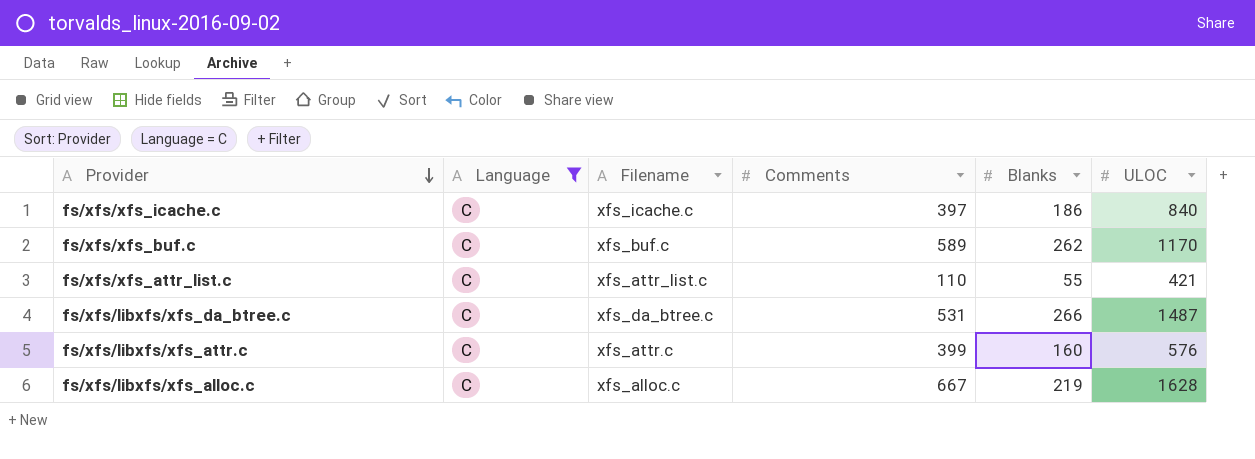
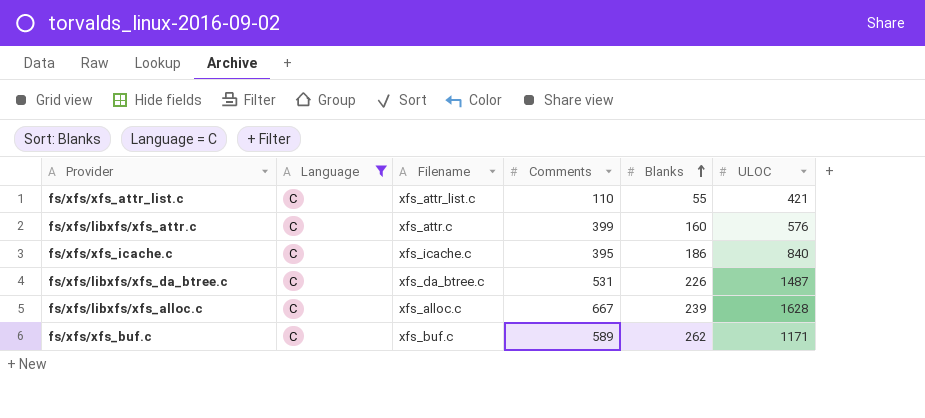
row order: Provider descending -> Blanks ascending
fs/xfs/xfs_icache.c | Comments: 397 -> 395
fs/xfs/libxfs/xfs_da_btree.c | Blanks: 266 -> 226
fs/xfs/libxfs/xfs_alloc.c | Blanks: 219 -> 239
fs/xfs/xfs_buf.c | ULOC: 1170 -> 1171

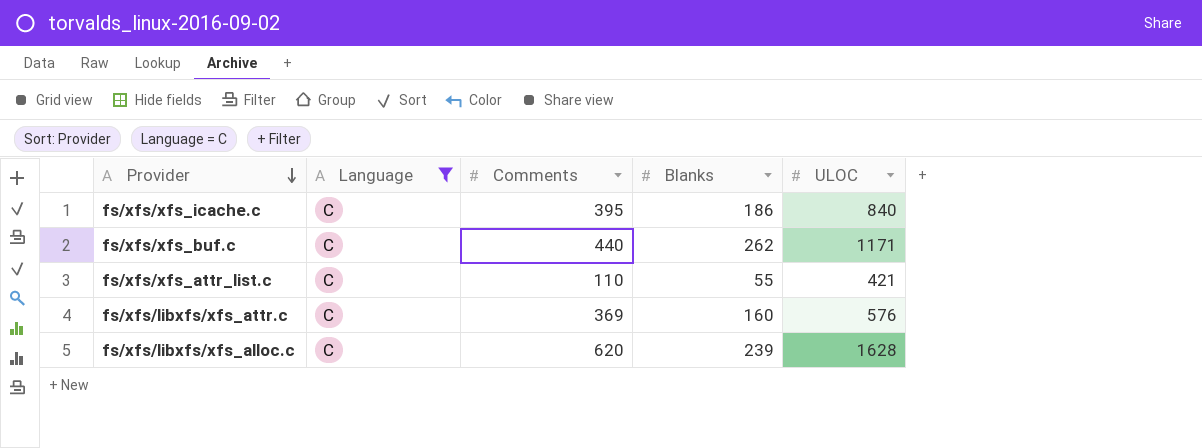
row order: Blanks ascending -> Provider descending
column Filename | position: 3 -> none
row fs/xfs/libxfs/xfs_da_btree.c: C | xfs_da_btree.c | 531 | 226 | 1487 -> none
fs/xfs/xfs_buf.c | Comments: 589 -> 440
fs/xfs/libxfs/xfs_attr.c | Comments: 399 -> 369
fs/xfs/libxfs/xfs_alloc.c | Comments: 667 -> 620

